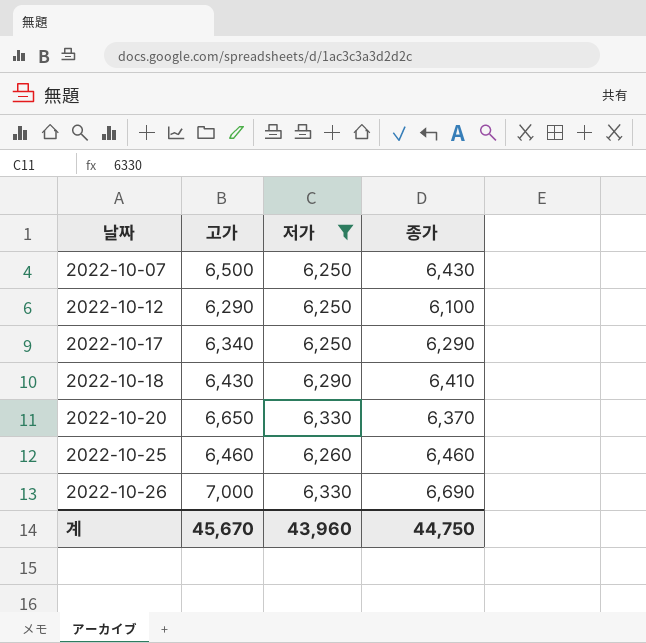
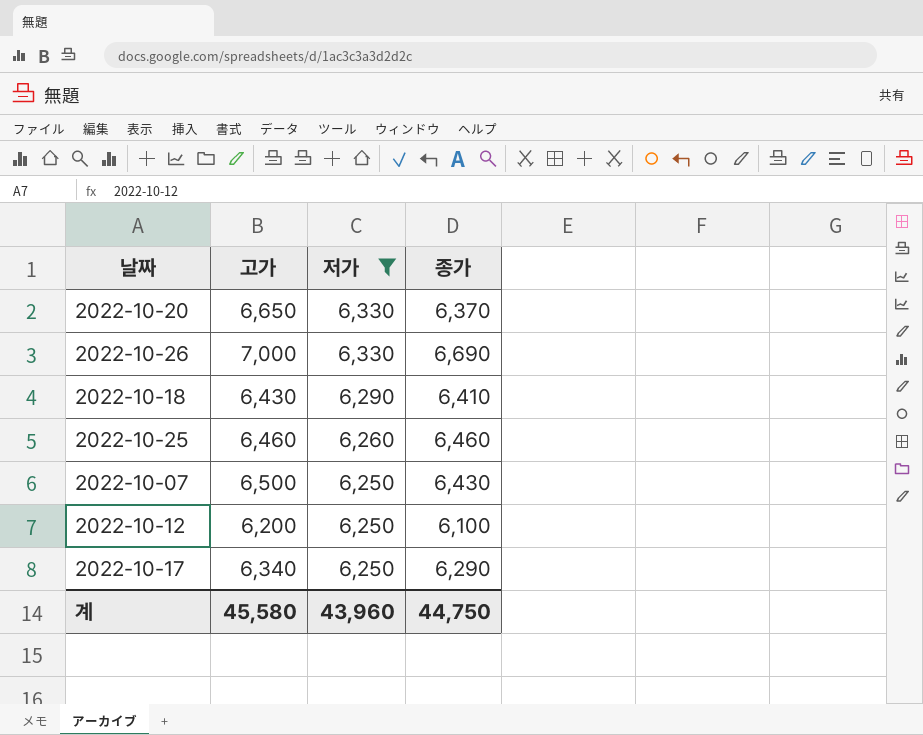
row order: 날짜 ascending -> 저가 descending
2022-10-12 | 고가: 6,290 -> 6,200
계 | 고가: 45,670 -> 45,580

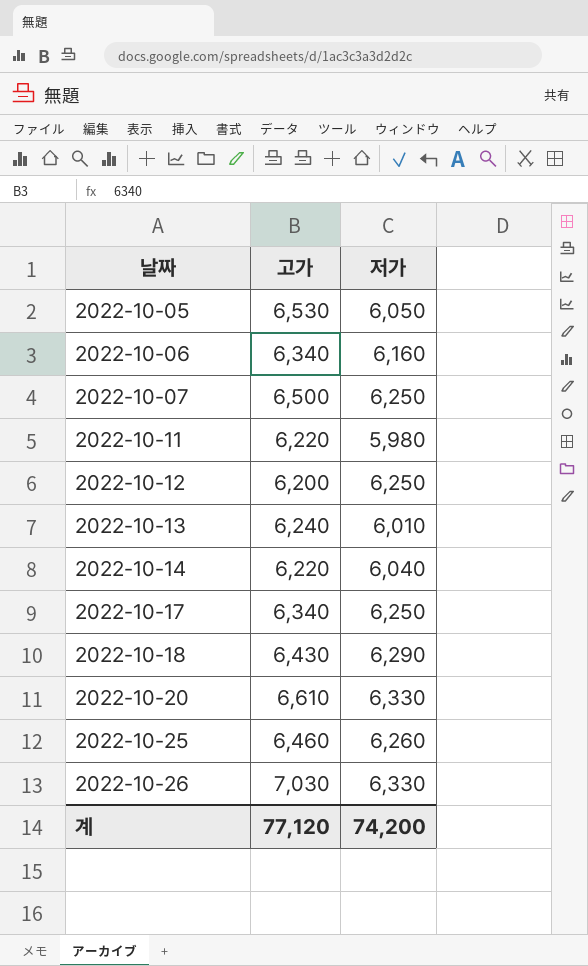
filter: 저가 >= 6,250 -> none
row order: 저가 descending -> 날짜 ascending
column 종가 | position: 4 -> none
2022-10-20 | 고가: 6,650 -> 6,610
2022-10-26 | 고가: 7,000 -> 7,030
계 | 고가: 45,580 -> 77,120
계 | 저가: 43,960 -> 74,200

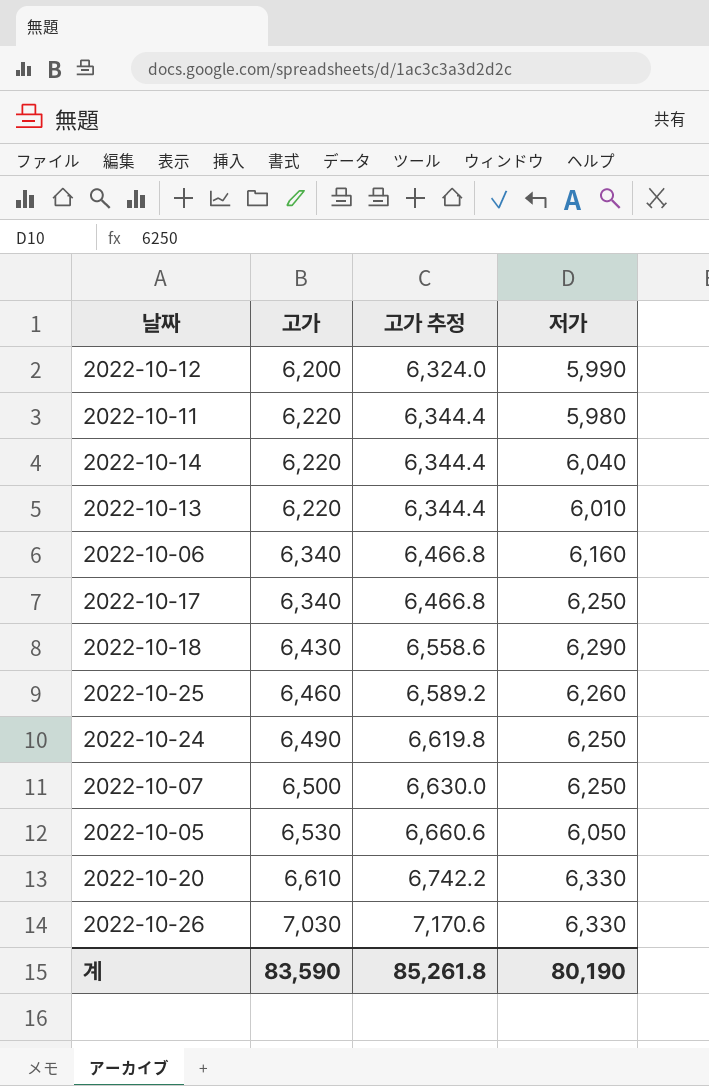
row order: 날짜 ascending -> 고가 ascending
column 고가 추정 | formula: none -> [고가] * 1.02
2022-10-12 | 저가: 6,250 -> 5,990
2022-10-13 | 고가: 6,240 -> 6,220
row 2022-10-24: none -> 6,490 | 6,619.8 | 6,250
계 | 고가: 77,120 -> 83,590
계 | 저가: 74,200 -> 80,190

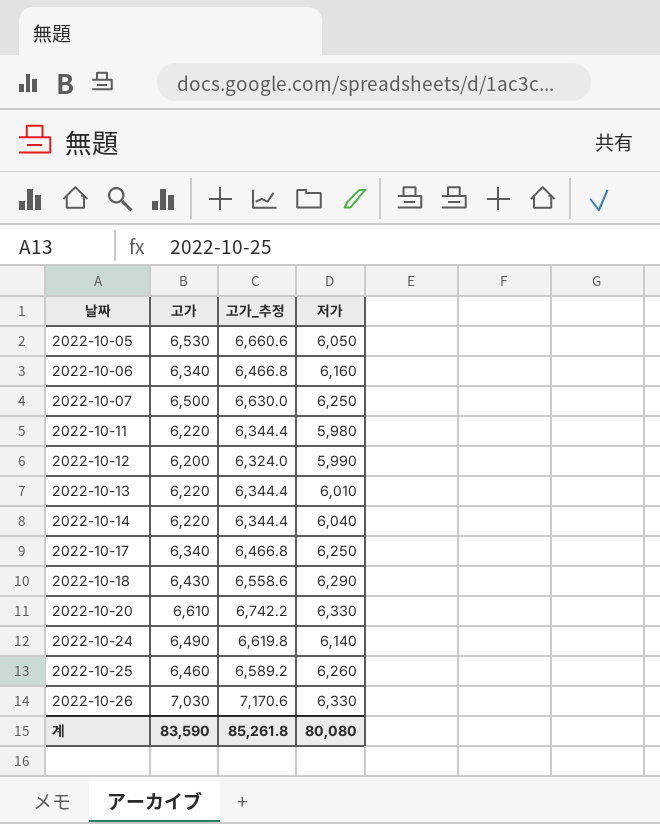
row order: 고가 ascending -> 날짜 ascending
column name: 고가 추정 -> 고가_추정
2022-10-24 | 저가: 6,250 -> 6,140
계 | 저가: 80,190 -> 80,080

